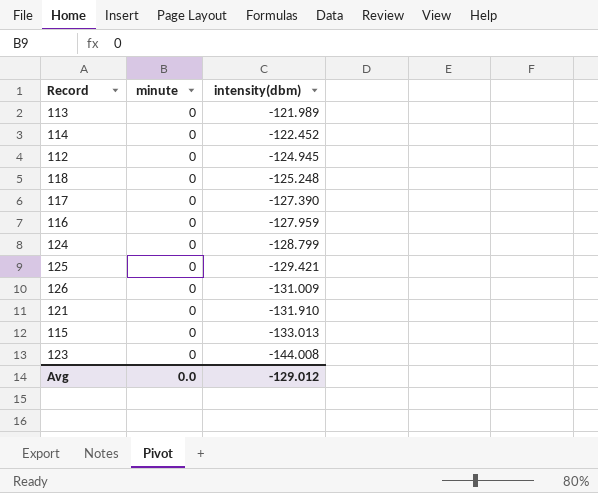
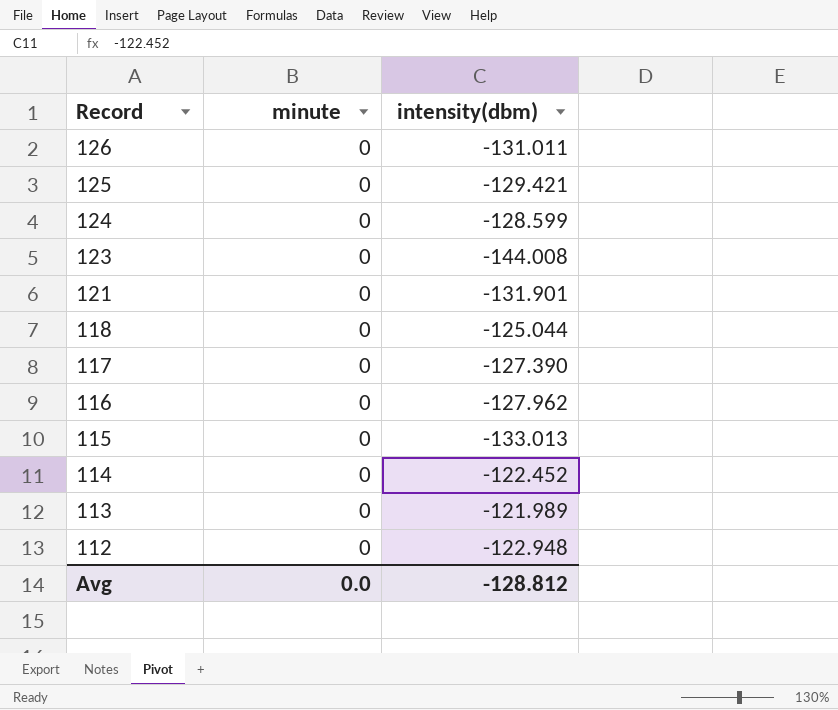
row order: intensity(dbm) descending -> Record descending
126 | intensity(dbm): -131.009 -> -131.011
124 | intensity(dbm): -128.799 -> -128.599
121 | intensity(dbm): -131.910 -> -131.901
118 | intensity(dbm): -125.248 -> -125.044
116 | intensity(dbm): -127.959 -> -127.962
112 | intensity(dbm): -124.945 -> -122.948
Avg | intensity(dbm): -129.012 -> -128.812

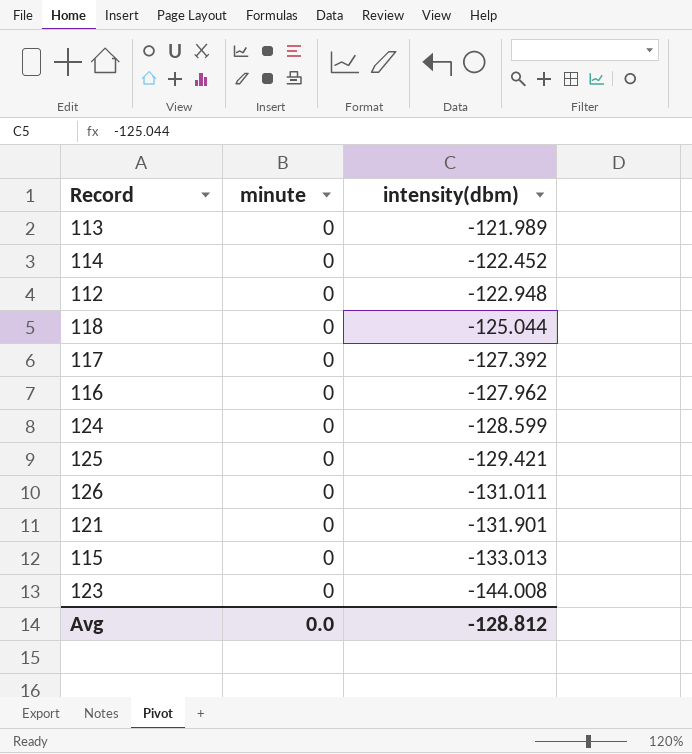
row order: Record descending -> intensity(dbm) descending
117 | intensity(dbm): -127.390 -> -127.392

